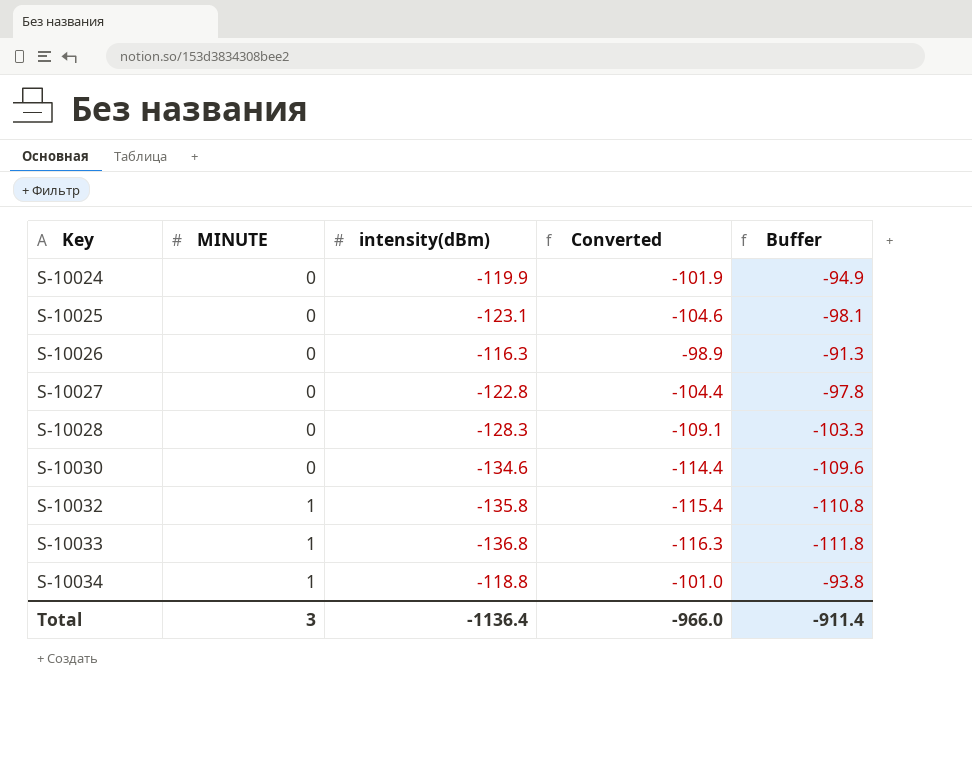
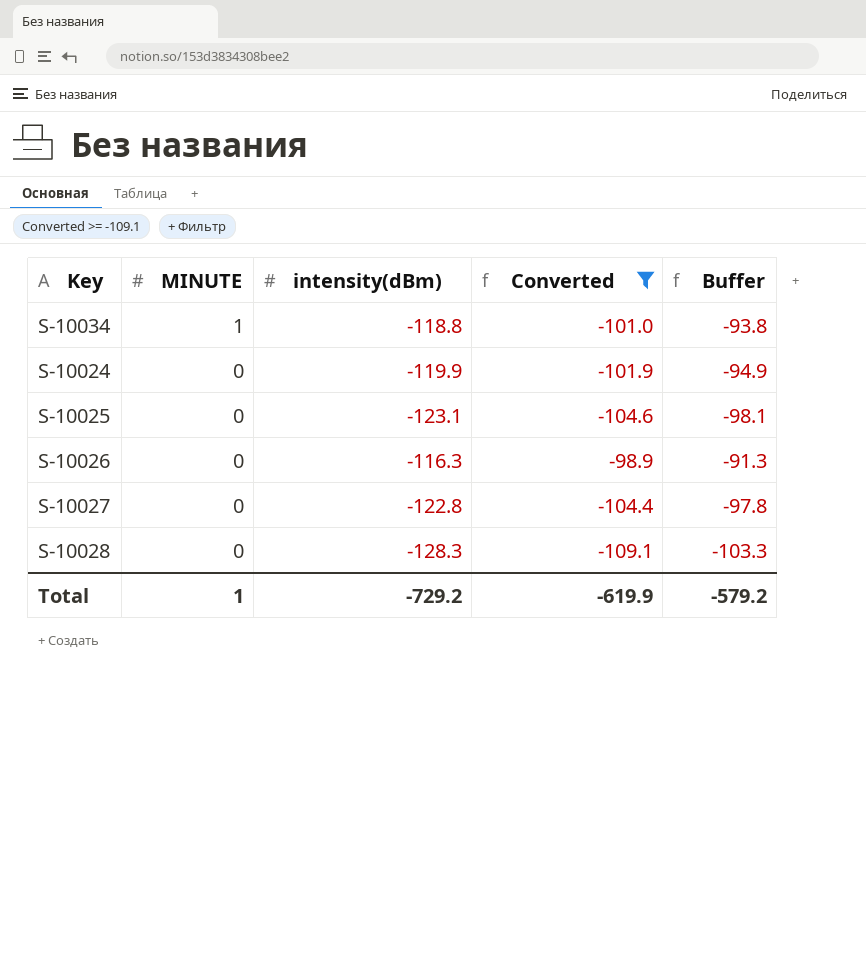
filter: none -> Converted >= -109.1
row order: Key ascending -> MINUTE descending
Total | MINUTE: 3 -> 1
Total | intensity(dBm): -1136.4 -> -729.2
Total | Converted: -966.0 -> -619.9
Total | Buffer: -911.4 -> -579.2

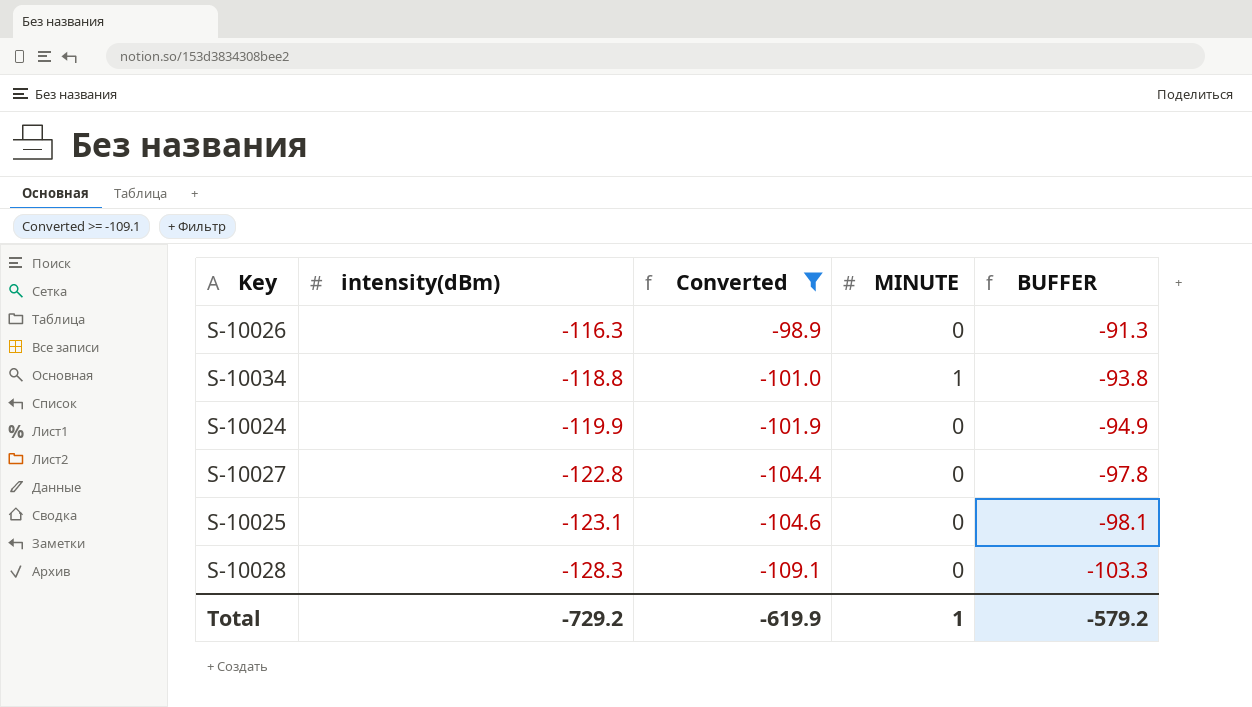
row order: MINUTE descending -> intensity(dBm) descending
column MINUTE | position: 2 -> 4
column name: Buffer -> BUFFER

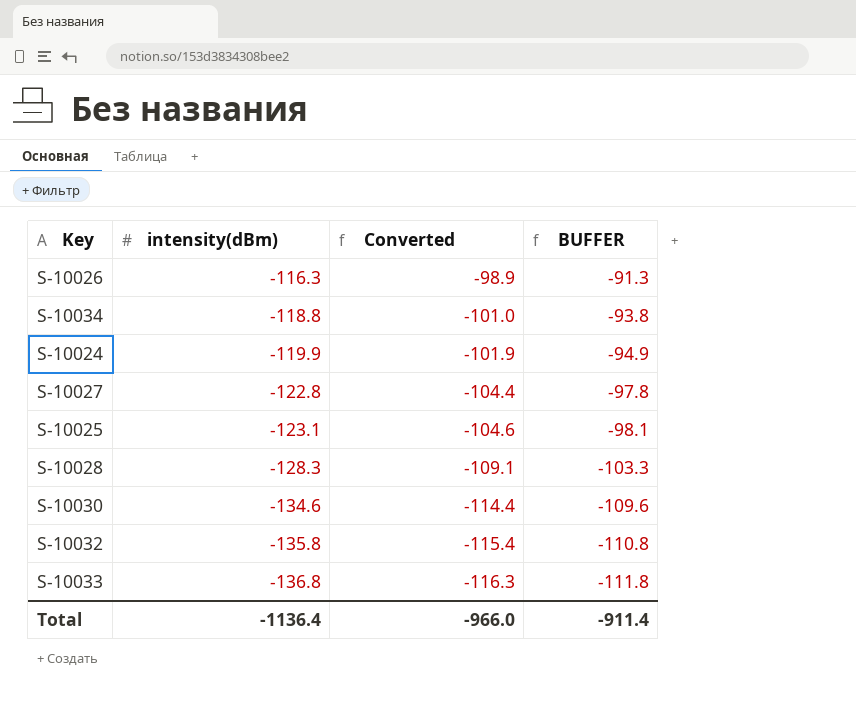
filter: Converted >= -109.1 -> none
column MINUTE | position: 4 -> none
Total | intensity(dBm): -729.2 -> -1136.4
Total | Converted: -619.9 -> -966.0
Total | BUFFER: -579.2 -> -911.4

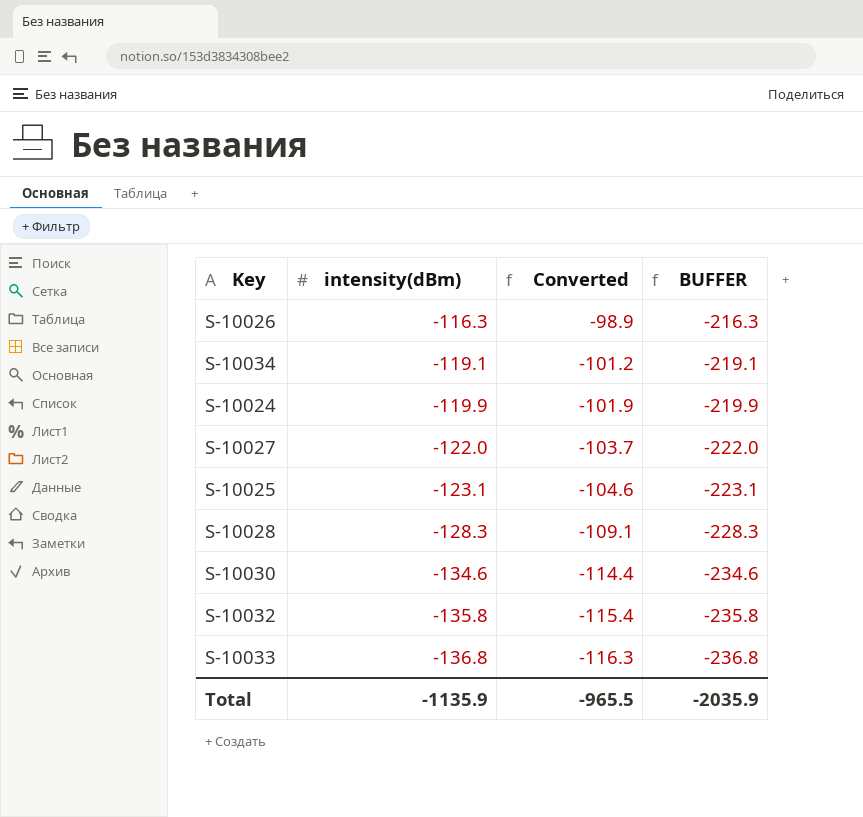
column BUFFER | formula: [intensity(dBm)] + 25 -> [intensity(dBm)] - 100
S-10034 | intensity(dBm): -118.8 -> -119.1
S-10034 | Converted: -101.0 -> -101.2
S-10027 | intensity(dBm): -122.8 -> -122.0
S-10027 | Converted: -104.4 -> -103.7
Total | intensity(dBm): -1136.4 -> -1135.9
Total | Converted: -966.0 -> -965.5
Total | BUFFER: -911.4 -> -2035.9

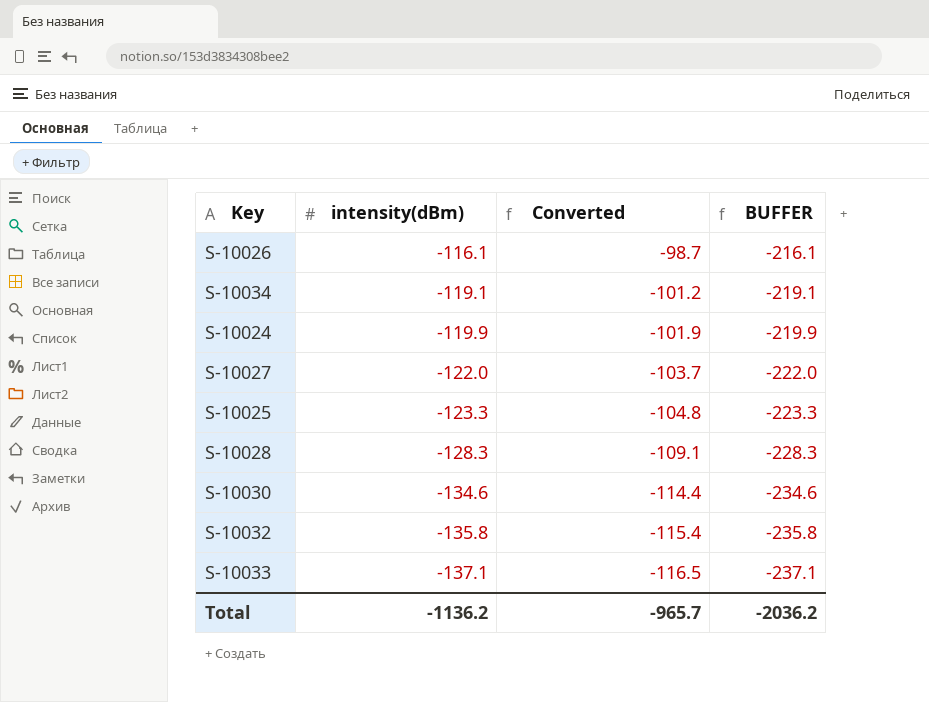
S-10026 | intensity(dBm): -116.3 -> -116.1
S-10026 | Converted: -98.9 -> -98.7
S-10026 | BUFFER: -216.3 -> -216.1
S-10025 | intensity(dBm): -123.1 -> -123.3
S-10025 | Converted: -104.6 -> -104.8
S-10025 | BUFFER: -223.1 -> -223.3
S-10033 | intensity(dBm): -136.8 -> -137.1
S-10033 | Converted: -116.3 -> -116.5
S-10033 | BUFFER: -236.8 -> -237.1
Total | intensity(dBm): -1135.9 -> -1136.2
Total | Converted: -965.5 -> -965.7
Total | BUFFER: -2035.9 -> -2036.2

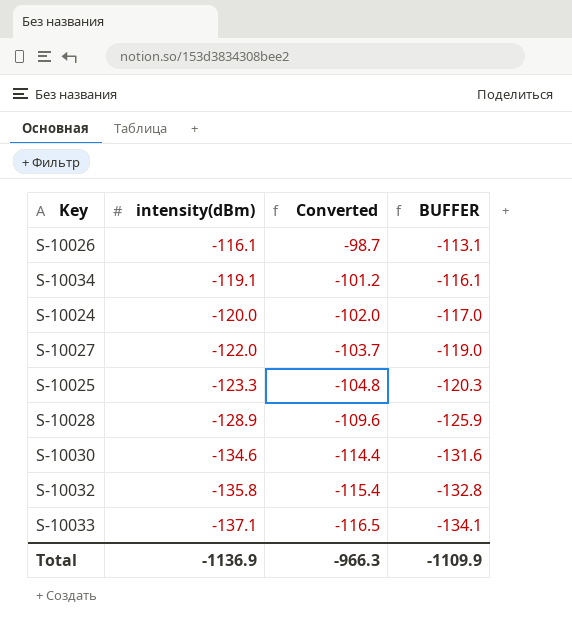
column BUFFER | formula: [intensity(dBm)] - 100 -> [intensity(dBm)] + 3
S-10024 | intensity(dBm): -119.9 -> -120.0
S-10024 | Converted: -101.9 -> -102.0
S-10028 | intensity(dBm): -128.3 -> -128.9
S-10028 | Converted: -109.1 -> -109.6
Total | intensity(dBm): -1136.2 -> -1136.9
Total | Converted: -965.7 -> -966.3
Total | BUFFER: -2036.2 -> -1109.9

